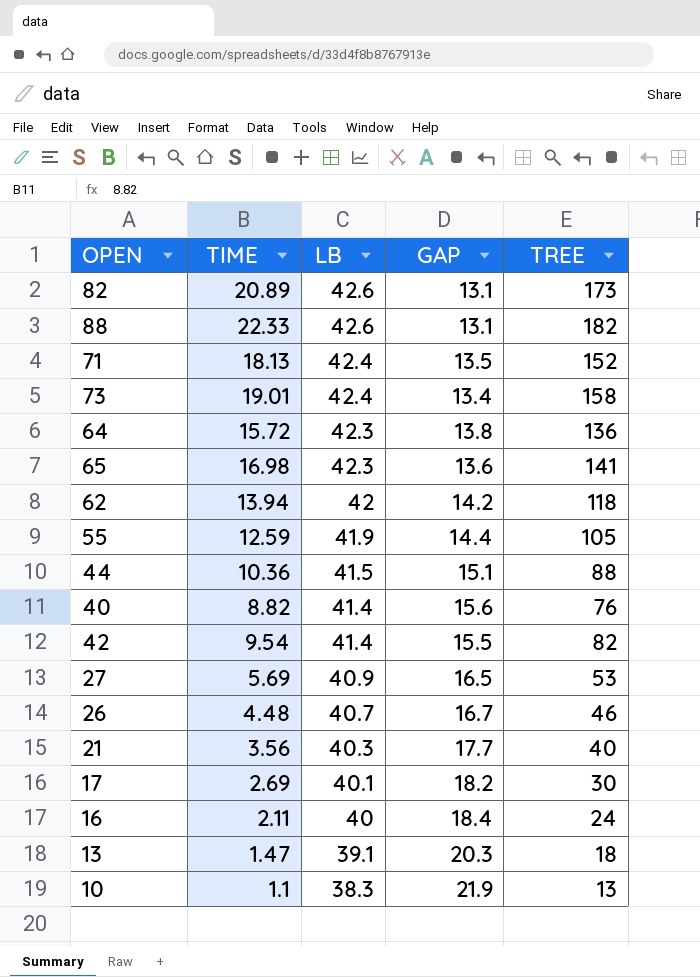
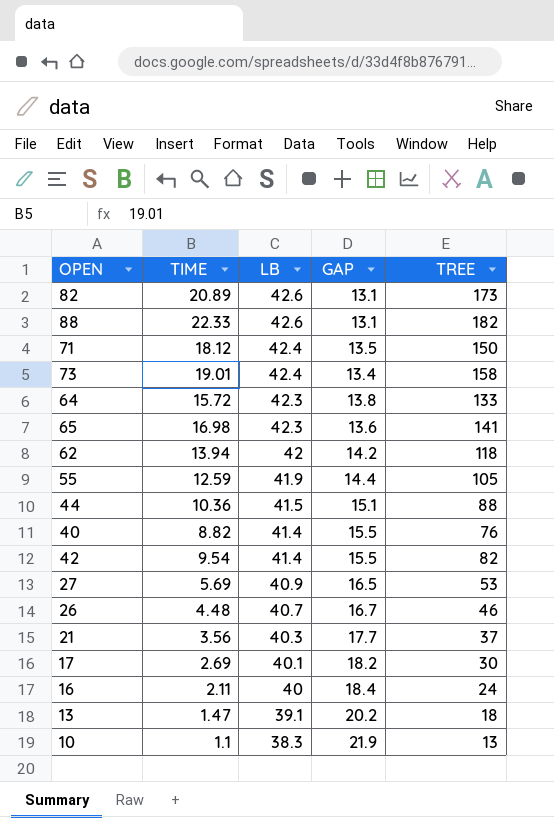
71 | TIME: 18.13 -> 18.12
71 | TREE: 152 -> 150
64 | TREE: 136 -> 133
40 | GAP: 15.6 -> 15.5
21 | TREE: 40 -> 37
13 | GAP: 20.3 -> 20.2

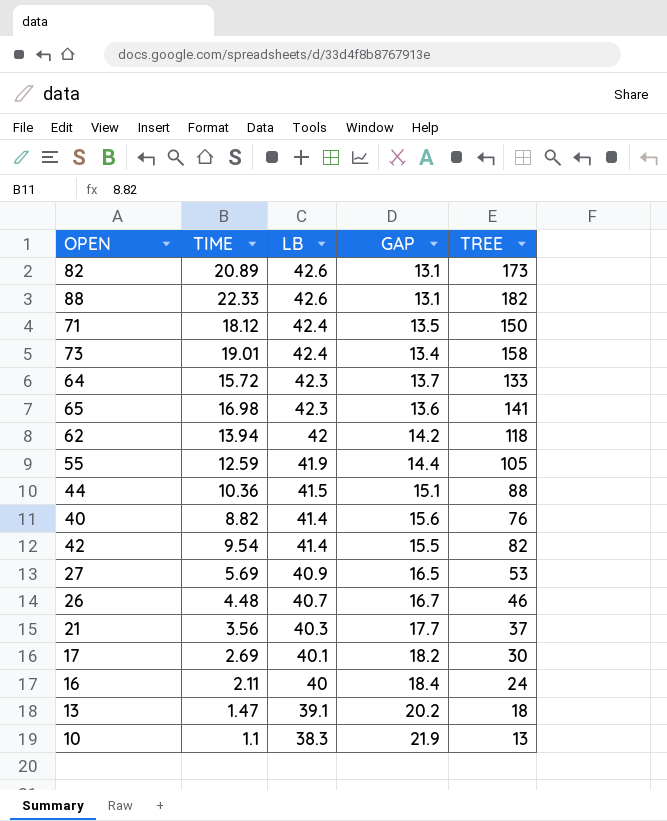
64 | GAP: 13.8 -> 13.7
40 | GAP: 15.5 -> 15.6

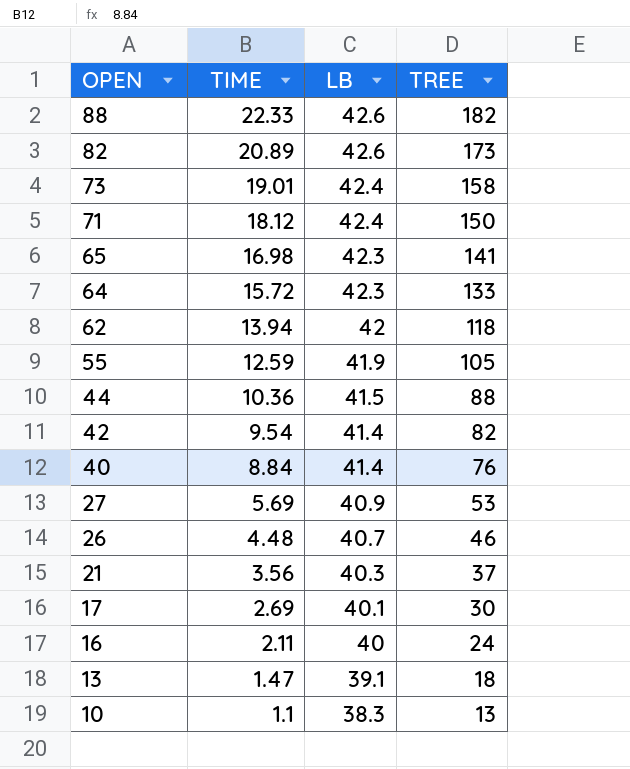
row order: LB descending -> OPEN descending
column GAP | position: 4 -> none
40 | TIME: 8.82 -> 8.84

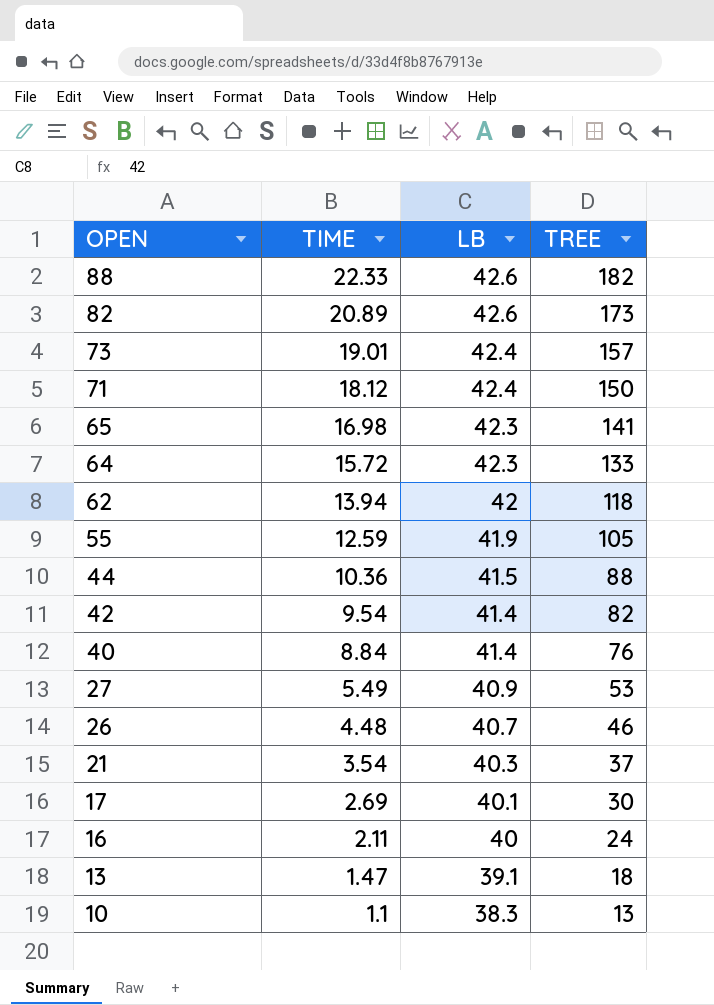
73 | TREE: 158 -> 157
27 | TIME: 5.69 -> 5.49
21 | TIME: 3.56 -> 3.54

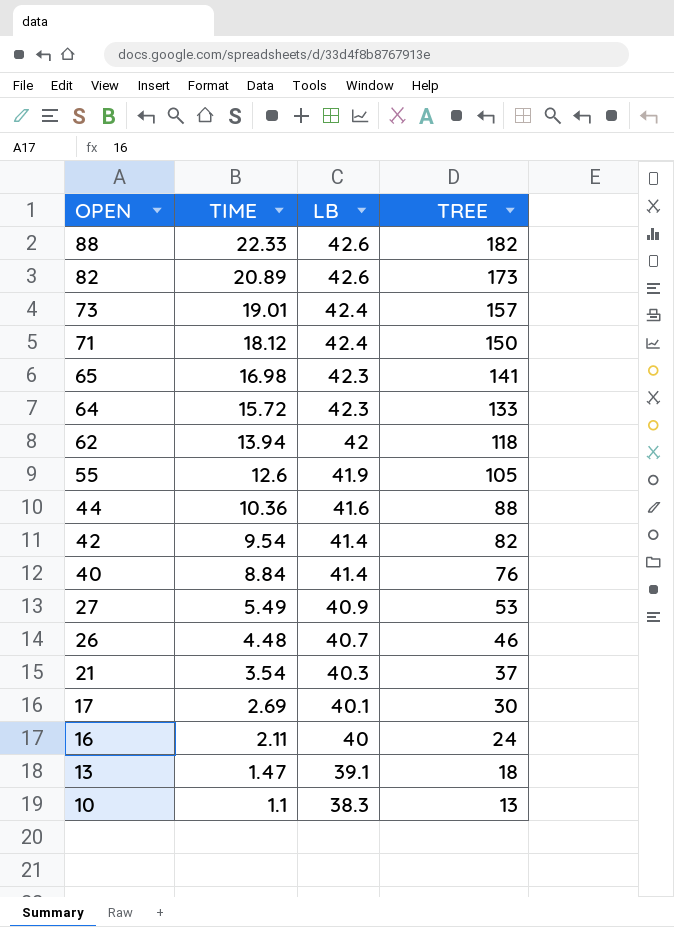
55 | TIME: 12.59 -> 12.6
44 | LB: 41.5 -> 41.6

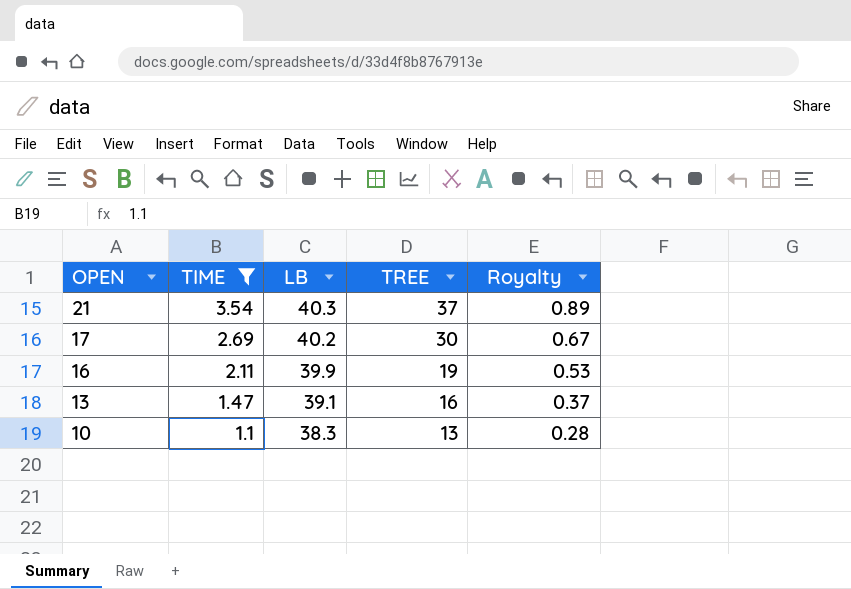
filter: none -> TIME <= 3.54
column Royalty | formula: none -> [TIME] * 0.25
17 | LB: 40.1 -> 40.2
16 | LB: 40 -> 39.9
16 | TREE: 24 -> 19
13 | TREE: 18 -> 16

